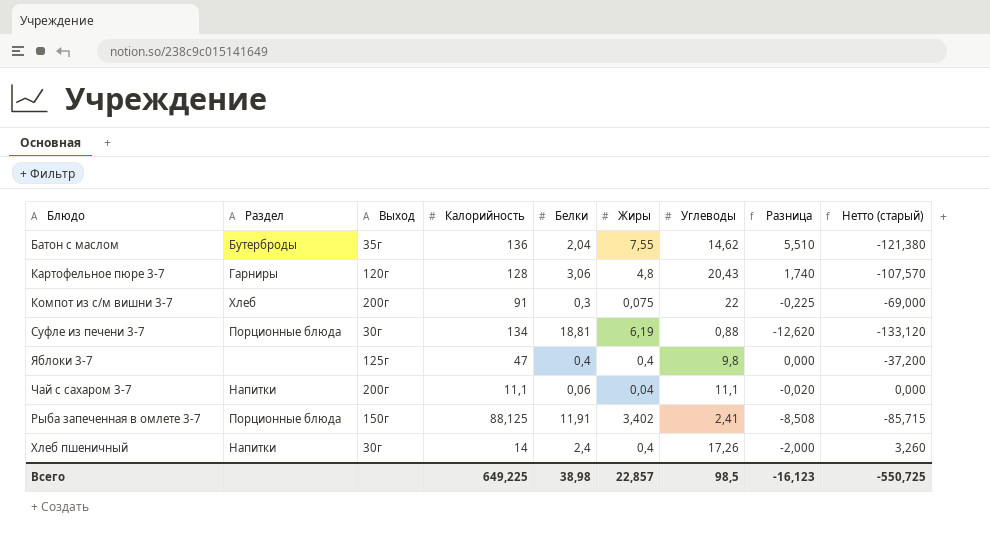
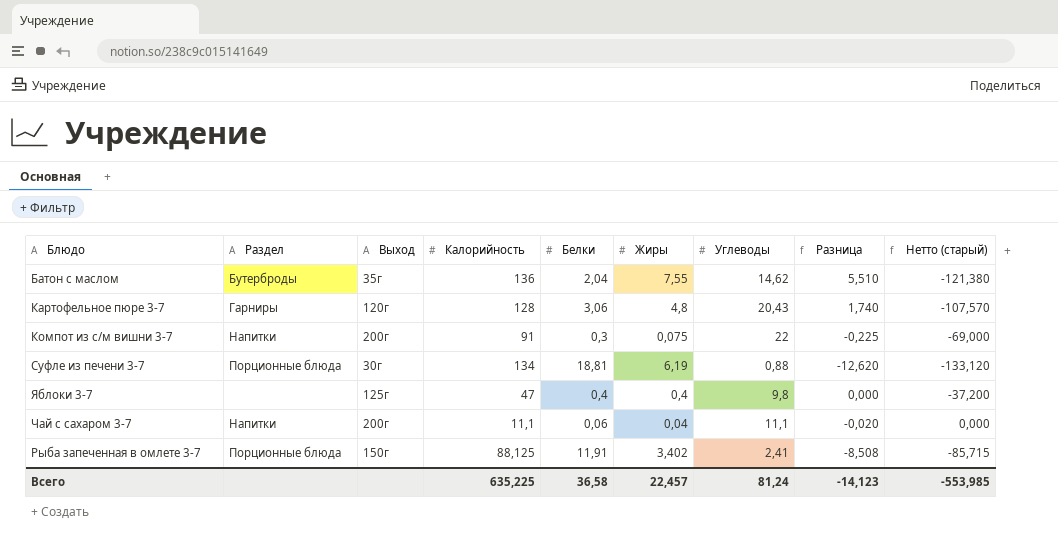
row Хлеб пшеничный: Напитки | 30г | 14 | 2,4 | 0,4 | 17,26 | -2,000 | 3,260 -> none
Компот из с/м вишни 3-7 | Раздел: Хлеб -> Напитки
Всего | Калорийность: 649,225 -> 635,225
Всего | Белки: 38,98 -> 36,58
Всего | Жиры: 22,857 -> 22,457
Всего | Углеводы: 98,5 -> 81,24
Всего | Разница: -16,123 -> -14,123
Всего | Нетто (старый): -550,725 -> -553,985

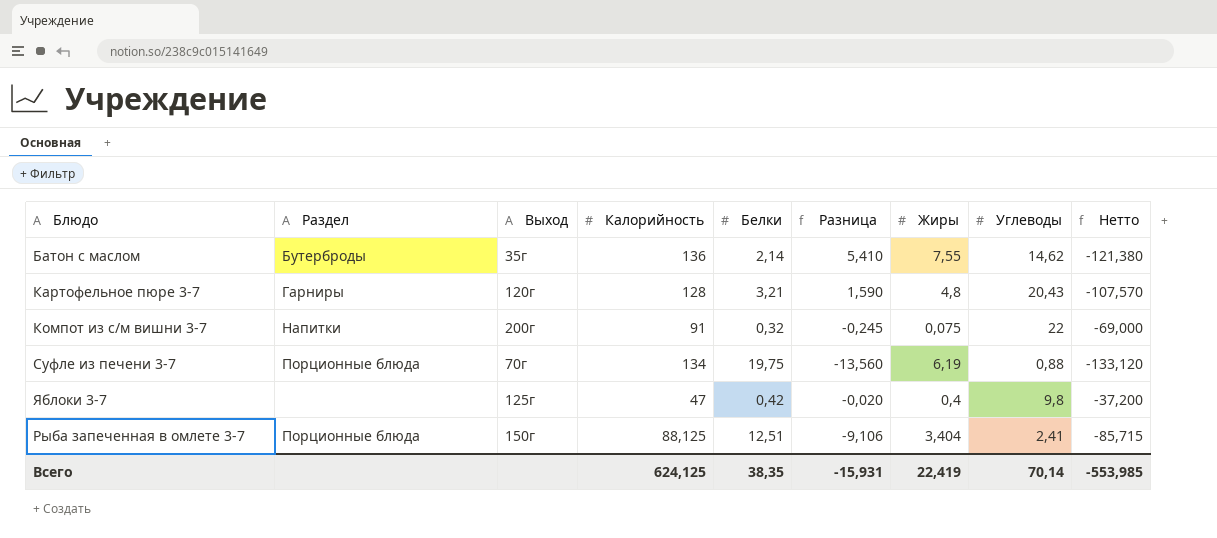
column Разница | position: 8 -> 6
column name: Нетто (старый) -> Нетто
row Чай с сахаром 3-7: Напитки | 200г | 11,1 | 0,06 | 0,04 | 11,1 | -0,020 | 0,000 -> none
Батон с маслом | Белки: 2,04 -> 2,14
Батон с маслом | Разница: 5,510 -> 5,410
Картофельное пюре 3-7 | Белки: 3,06 -> 3,21
Картофельное пюре 3-7 | Разница: 1,740 -> 1,590
Компот из с/м вишни 3-7 | Белки: 0,3 -> 0,32
Компот из с/м вишни 3-7 | Разница: -0,225 -> -0,245
Суфле из печени 3-7 | Выход: 30г -> 70г
Суфле из печени 3-7 | Белки: 18,81 -> 19,75
Суфле из печени 3-7 | Разница: -12,620 -> -13,560
Яблоки 3-7 | Белки: 0,4 -> 0,42
Яблоки 3-7 | Разница: 0,000 -> -0,020
Рыба запеченная в омлете 3-7 | Белки: 11,91 -> 12,51
Рыба запеченная в омлете 3-7 | Разница: -8,508 -> -9,106
Рыба запеченная в омлете 3-7 | Жиры: 3,402 -> 3,404
Всего | Калорийность: 635,225 -> 624,125
Всего | Белки: 36,58 -> 38,35
Всего | Разница: -14,123 -> -15,931
Всего | Жиры: 22,457 -> 22,419
Всего | Углеводы: 81,24 -> 70,14

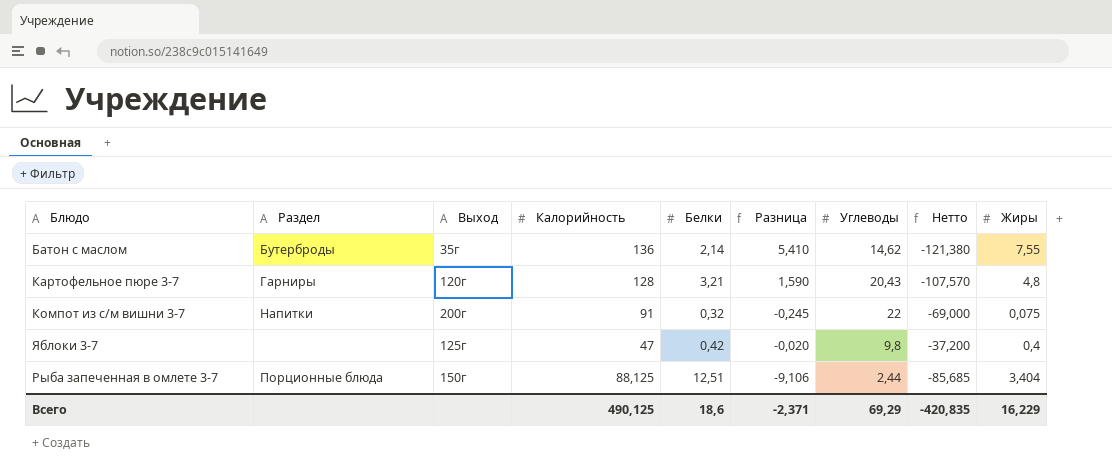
column Жиры | position: 7 -> 9
row Суфле из печени 3-7: Порционные блюда | 70г | 134 | 19,75 | -13,560 | 6,19 | 0,88 | -133,120 -> none
Рыба запеченная в омлете 3-7 | Углеводы: 2,41 -> 2,44
Рыба запеченная в омлете 3-7 | Нетто: -85,715 -> -85,685
Всего | Калорийность: 624,125 -> 490,125
Всего | Белки: 38,35 -> 18,6
Всего | Разница: -15,931 -> -2,371
Всего | Углеводы: 70,14 -> 69,29
Всего | Нетто: -553,985 -> -420,835
Всего | Жиры: 22,419 -> 16,229

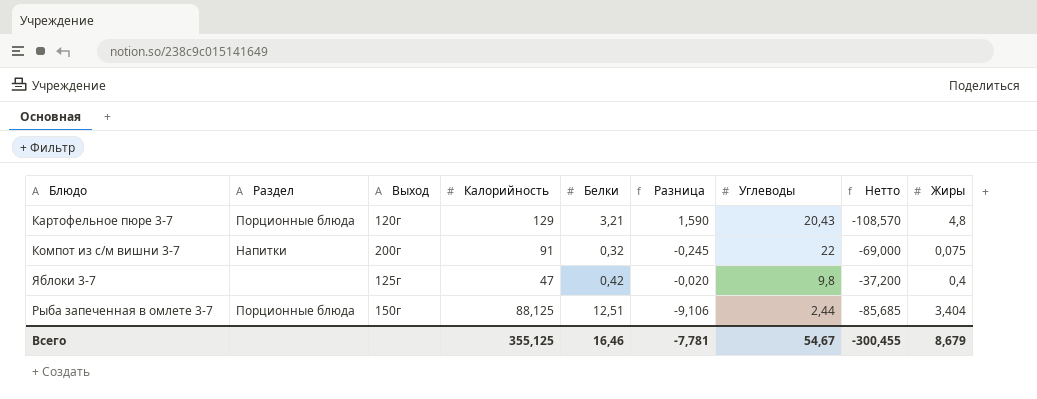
row Батон с маслом: Бутерброды | 35г | 136 | 2,14 | 5,410 | 14,62 | -121,380 | 7,55 -> none
Картофельное пюре 3-7 | Раздел: Гарниры -> Порционные блюда
Картофельное пюре 3-7 | Калорийность: 128 -> 129
Картофельное пюре 3-7 | Нетто: -107,570 -> -108,570
Всего | Калорийность: 490,125 -> 355,125
Всего | Белки: 18,6 -> 16,46
Всего | Разница: -2,371 -> -7,781
Всего | Углеводы: 69,29 -> 54,67
Всего | Нетто: -420,835 -> -300,455
Всего | Жиры: 16,229 -> 8,679

